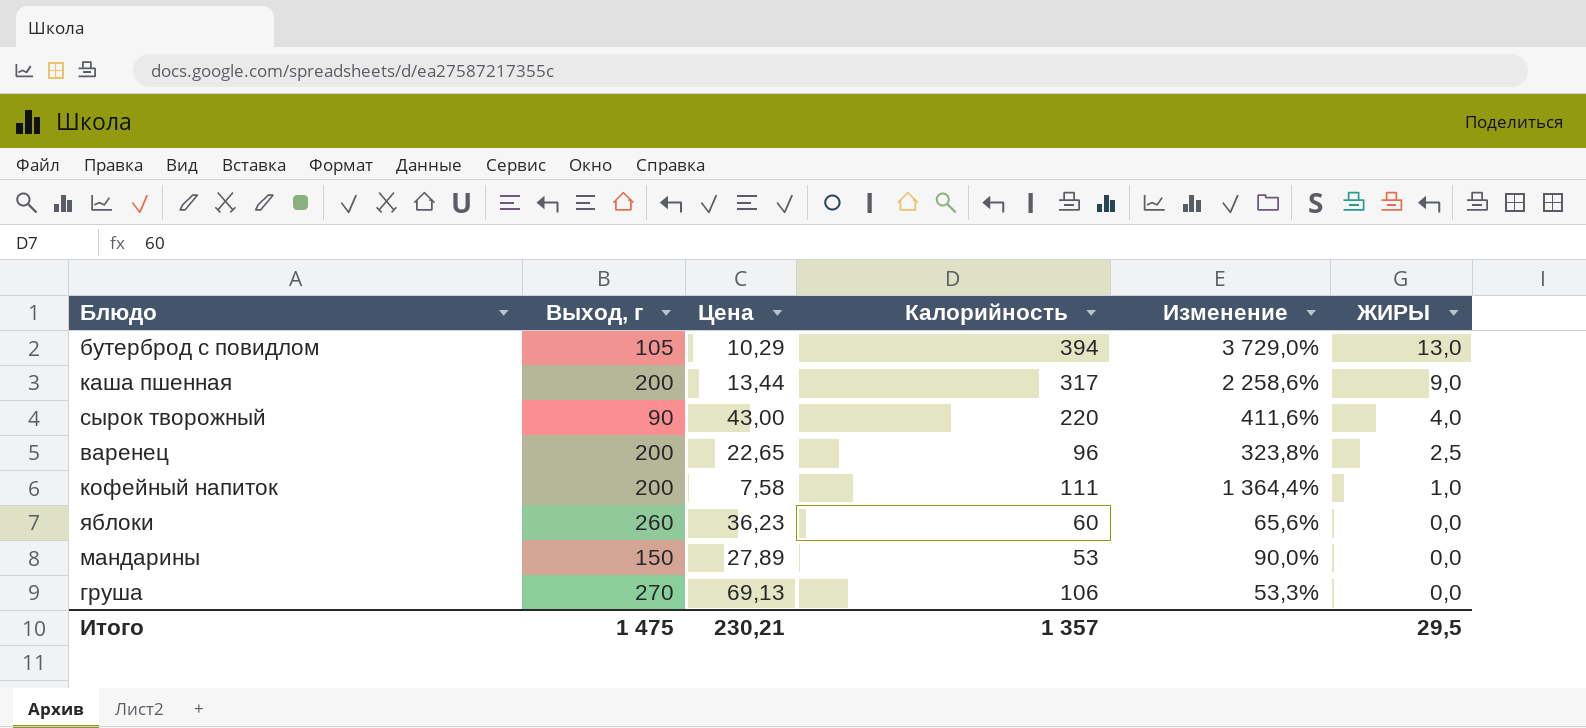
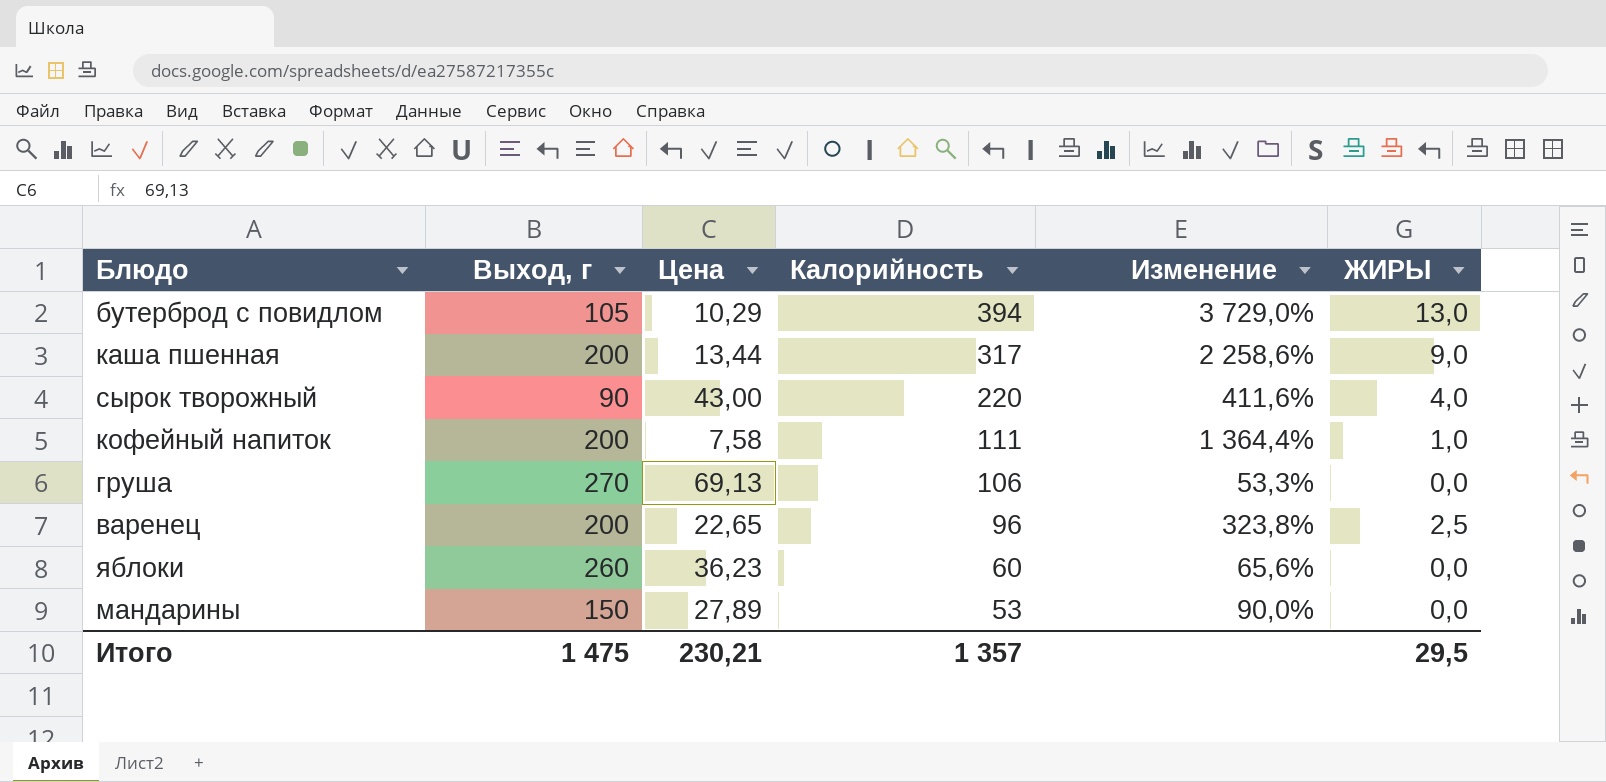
row order: ЖИРЫ descending -> Калорийность descending

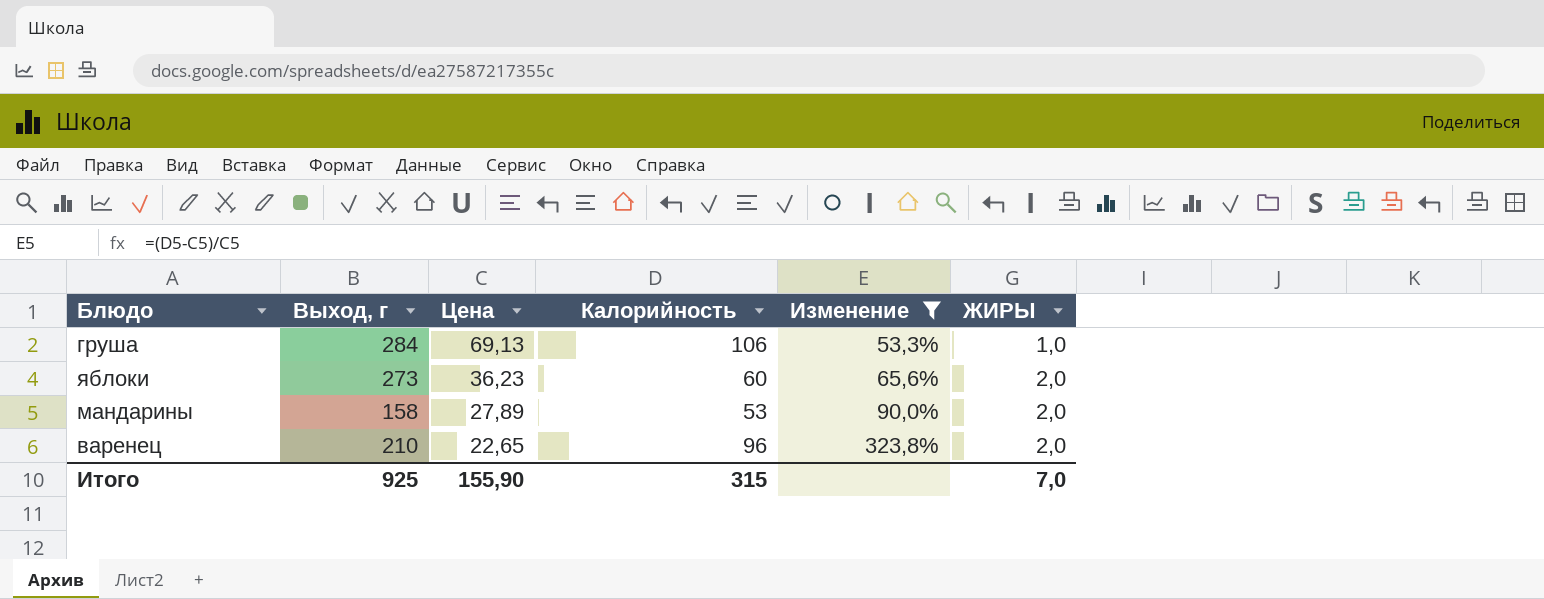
filter: none -> Изменение <= 323,8%
row order: Калорийность descending -> Цена descending
груша | Выход, г: 270 -> 284
груша | ЖИРЫ: 0,0 -> 1,0
яблоки | Выход, г: 260 -> 273
яблоки | ЖИРЫ: 0,0 -> 2,0
мандарины | Выход, г: 150 -> 158
мандарины | ЖИРЫ: 0,0 -> 2,0
варенец | Выход, г: 200 -> 210
варенец | ЖИРЫ: 2,5 -> 2,0
Итого | Выход, г: 1 475 -> 925
Итого | Цена: 230,21 -> 155,90
Итого | Калорийность: 1 357 -> 315
Итого | ЖИРЫ: 29,5 -> 7,0

